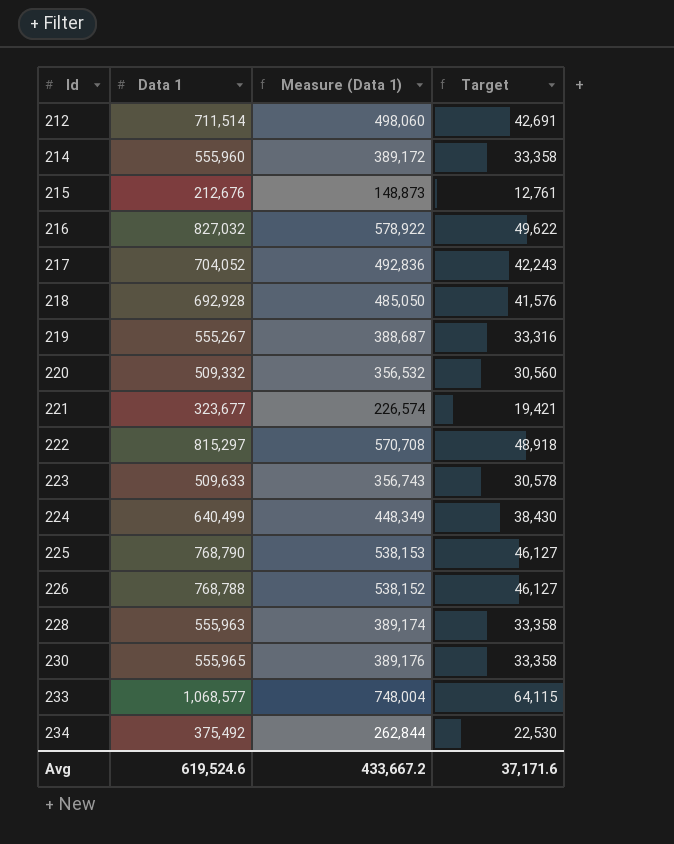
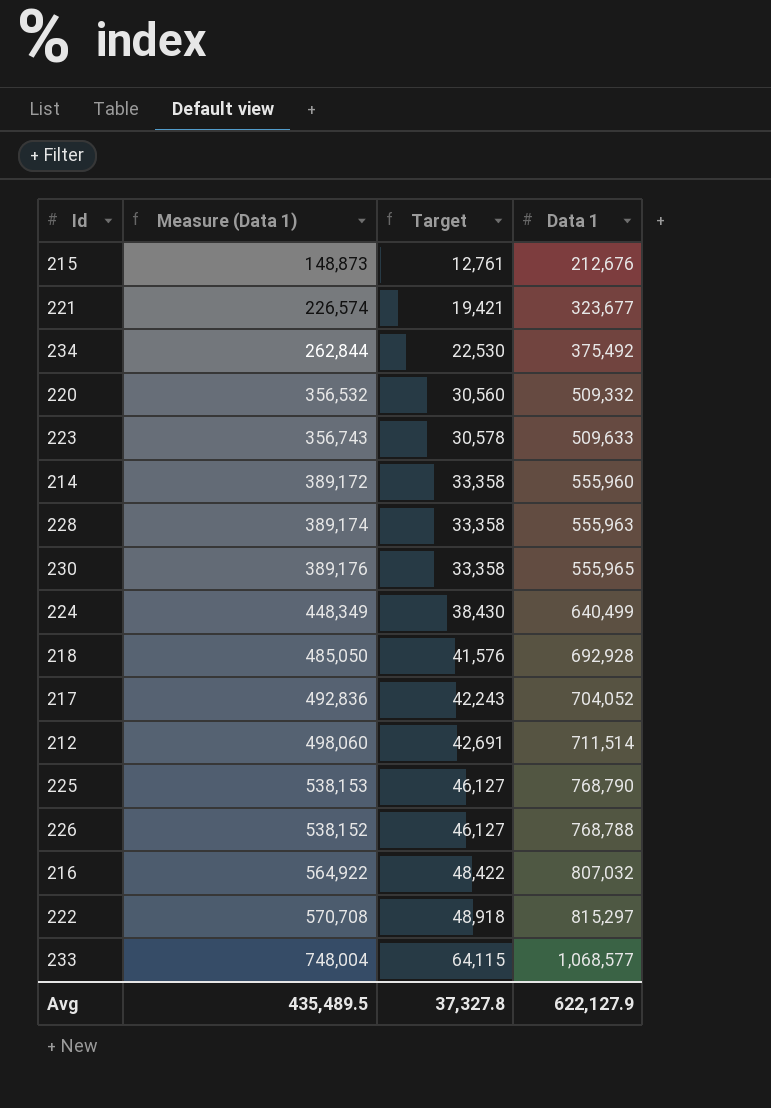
row order: Id ascending -> Target ascending
column Data 1 | position: 2 -> 4
row 219: 555,267 | 388,687 | 33,316 -> none
216 | Measure (Data 1): 578,922 -> 564,922
216 | Target: 49,622 -> 48,422
216 | Data 1: 827,032 -> 807,032
Avg | Measure (Data 1): 433,667.2 -> 435,489.5
Avg | Target: 37,171.6 -> 37,327.8
Avg | Data 1: 619,524.6 -> 622,127.9

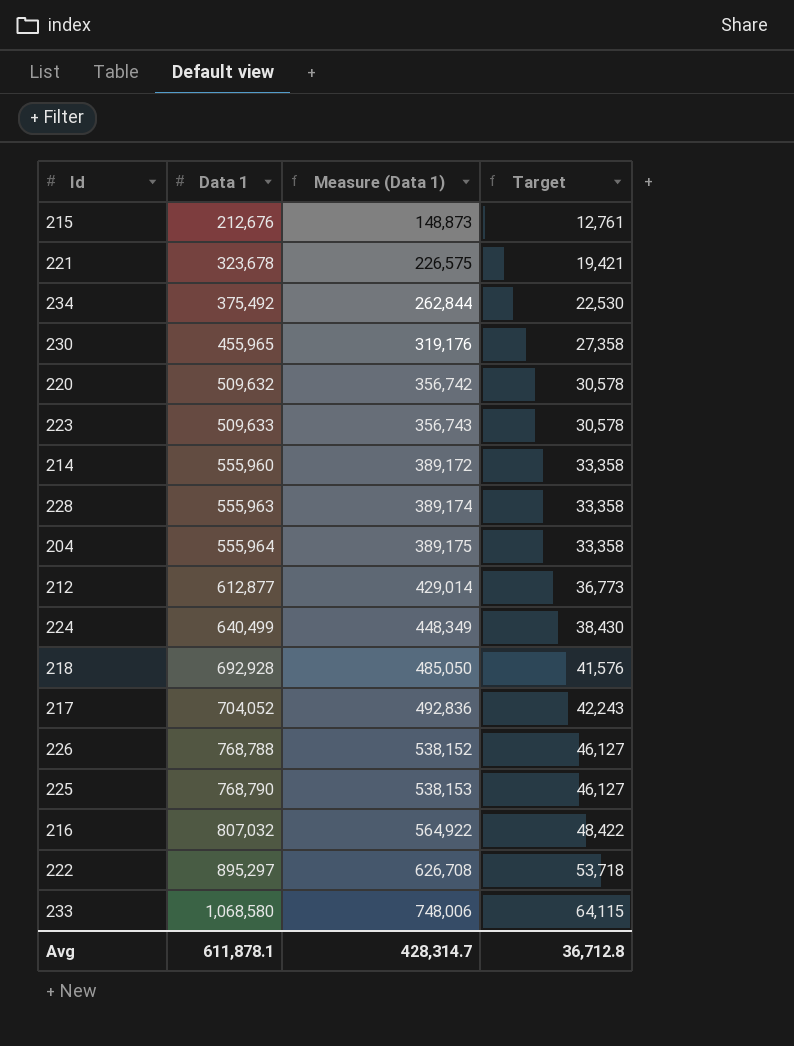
row order: Target ascending -> Data 1 ascending
column Data 1 | position: 4 -> 2
221 | Data 1: 323,677 -> 323,678
221 | Measure (Data 1): 226,574 -> 226,575
230 | Data 1: 555,965 -> 455,965
230 | Measure (Data 1): 389,176 -> 319,176
230 | Target: 33,358 -> 27,358
220 | Data 1: 509,332 -> 509,632
220 | Measure (Data 1): 356,532 -> 356,742
220 | Target: 30,560 -> 30,578
row 204: none -> 555,964 | 389,175 | 33,358
212 | Data 1: 711,514 -> 612,877
212 | Measure (Data 1): 498,060 -> 429,014
212 | Target: 42,691 -> 36,773
222 | Data 1: 815,297 -> 895,297
222 | Measure (Data 1): 570,708 -> 626,708
222 | Target: 48,918 -> 53,718
233 | Data 1: 1,068,577 -> 1,068,580
233 | Measure (Data 1): 748,004 -> 748,006
Avg | Data 1: 622,127.9 -> 611,878.1
Avg | Measure (Data 1): 435,489.5 -> 428,314.7
Avg | Target: 37,327.8 -> 36,712.8

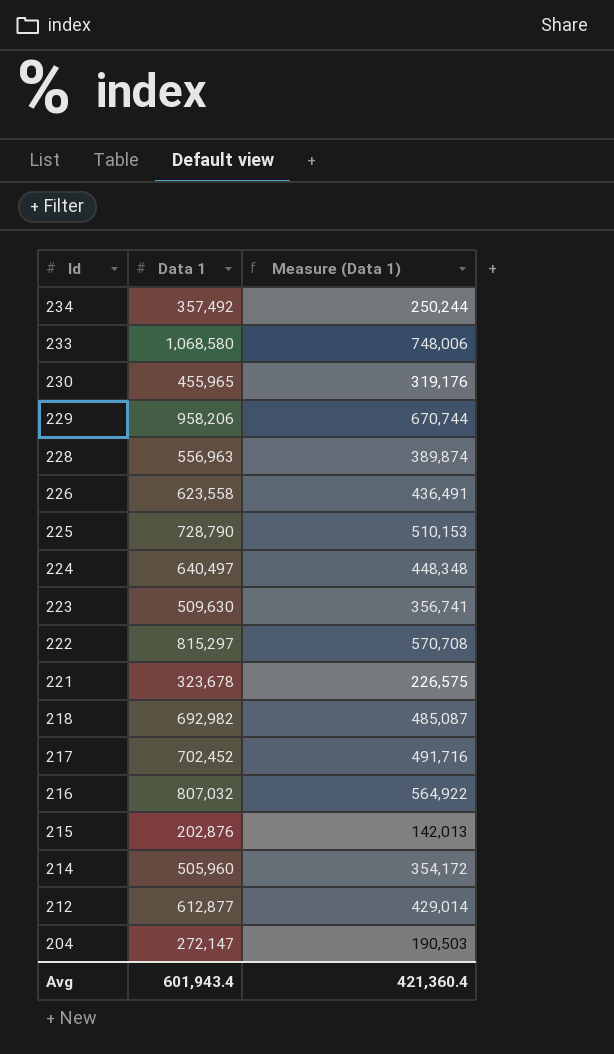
row order: Data 1 ascending -> Id descending
column Target | formula: [Data 1] * 0.06 -> none
row 220: 509,632 | 356,742 | 30,578 -> none
234 | Data 1: 375,492 -> 357,492
234 | Measure (Data 1): 262,844 -> 250,244
row 229: none -> 958,206 | 670,744
228 | Data 1: 555,963 -> 556,963
228 | Measure (Data 1): 389,174 -> 389,874
226 | Data 1: 768,788 -> 623,558
226 | Measure (Data 1): 538,152 -> 436,491
225 | Data 1: 768,790 -> 728,790
225 | Measure (Data 1): 538,153 -> 510,153
224 | Data 1: 640,499 -> 640,497
224 | Measure (Data 1): 448,349 -> 448,348
223 | Data 1: 509,633 -> 509,630
223 | Measure (Data 1): 356,743 -> 356,741
222 | Data 1: 895,297 -> 815,297
222 | Measure (Data 1): 626,708 -> 570,708
218 | Data 1: 692,928 -> 692,982
218 | Measure (Data 1): 485,050 -> 485,087
217 | Data 1: 704,052 -> 702,452
217 | Measure (Data 1): 492,836 -> 491,716
215 | Data 1: 212,676 -> 202,876
215 | Measure (Data 1): 148,873 -> 142,013
214 | Data 1: 555,960 -> 505,960
214 | Measure (Data 1): 389,172 -> 354,172
204 | Data 1: 555,964 -> 272,147
204 | Measure (Data 1): 389,175 -> 190,503
Avg | Data 1: 611,878.1 -> 601,943.4
Avg | Measure (Data 1): 428,314.7 -> 421,360.4

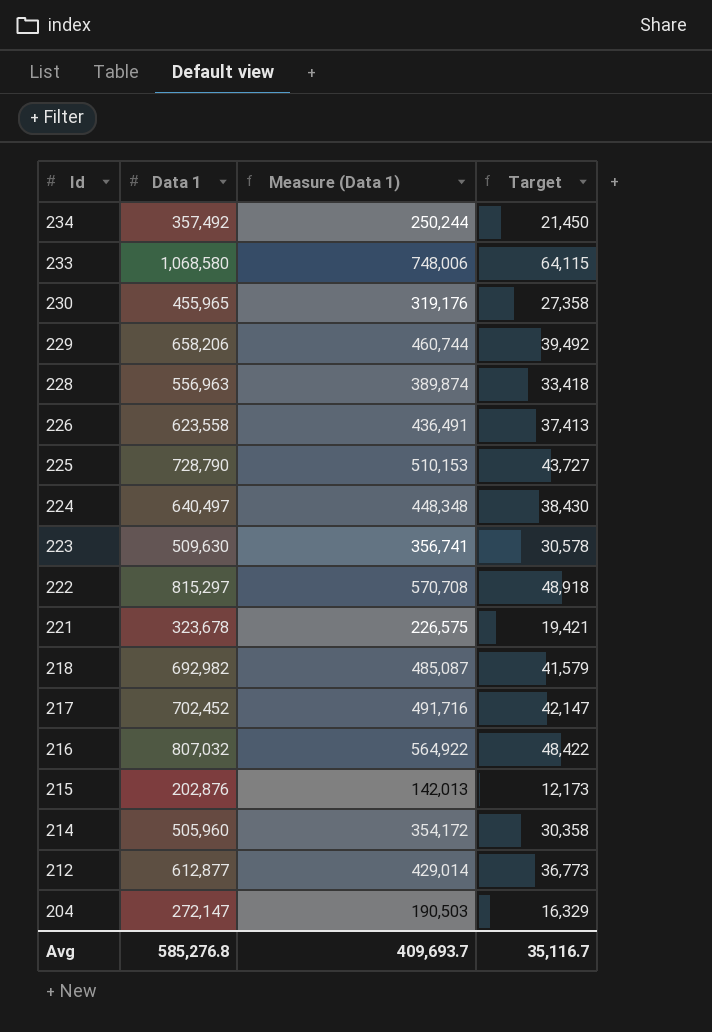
column Target | formula: none -> [Data 1] * 0.06
229 | Data 1: 958,206 -> 658,206
229 | Measure (Data 1): 670,744 -> 460,744
Avg | Data 1: 601,943.4 -> 585,276.8
Avg | Measure (Data 1): 421,360.4 -> 409,693.7

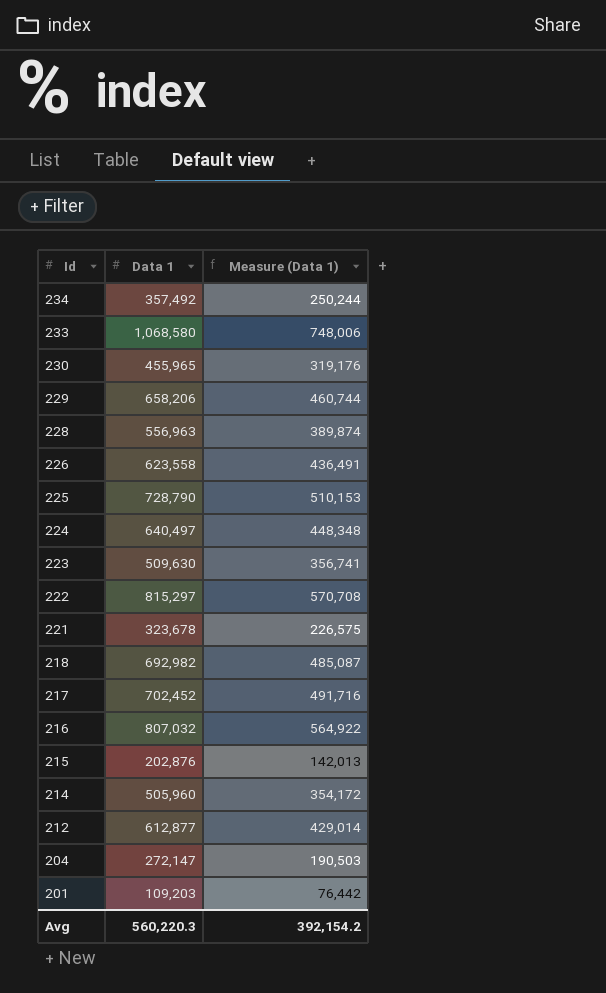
column Target | formula: [Data 1] * 0.06 -> none
row 201: none -> 109,203 | 76,442
Avg | Data 1: 585,276.8 -> 560,220.3
Avg | Measure (Data 1): 409,693.7 -> 392,154.2

